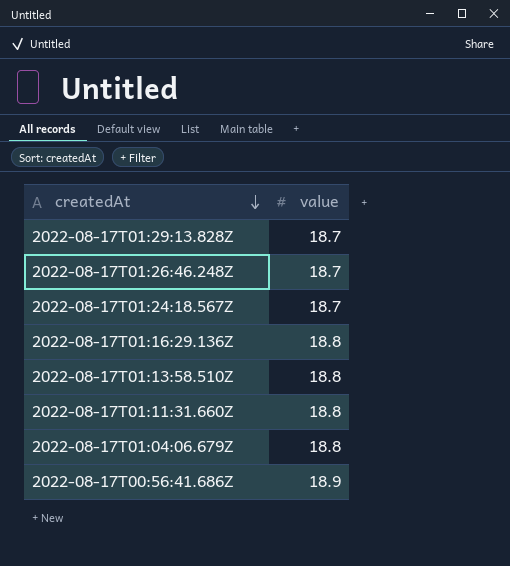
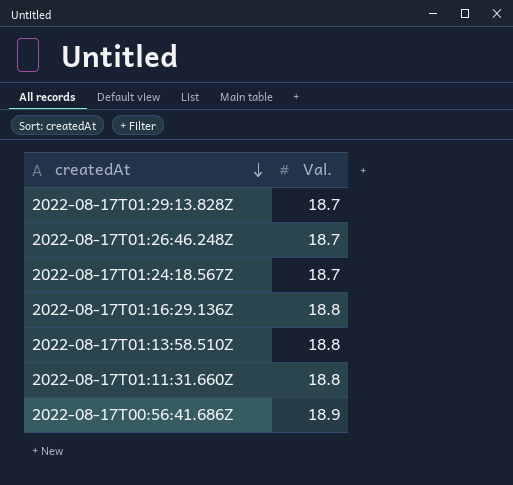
column name: value -> Val.
row 2022-08-17T01:04:06.679Z: 18.8 -> none

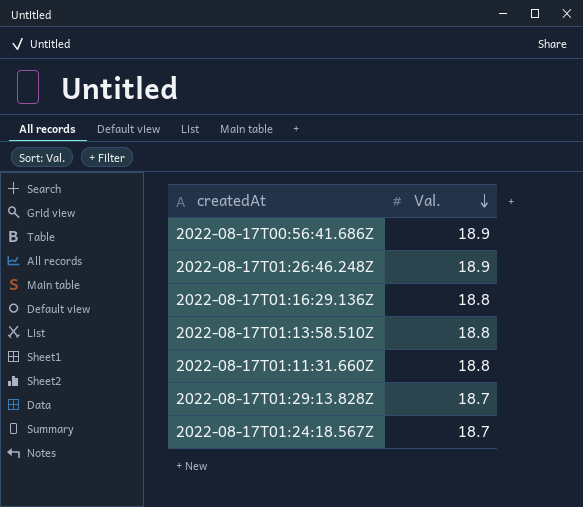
row order: createdAt descending -> Val. descending
2022-08-17T01:26:46.248Z | Val.: 18.7 -> 18.9

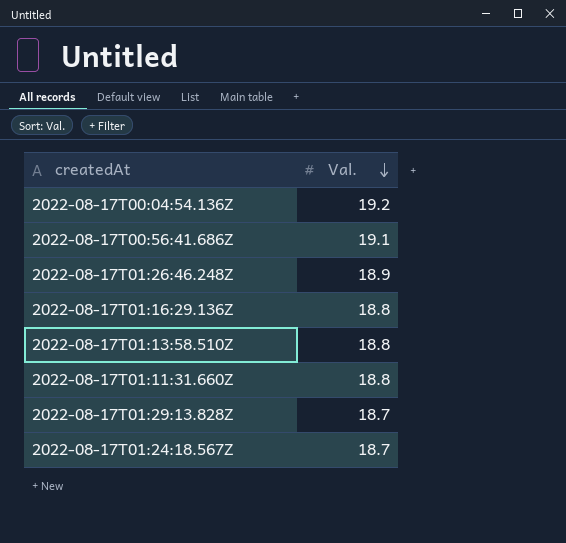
row 2022-08-17T00:04:54.136Z: none -> 19.2
2022-08-17T00:56:41.686Z | Val.: 18.9 -> 19.1

